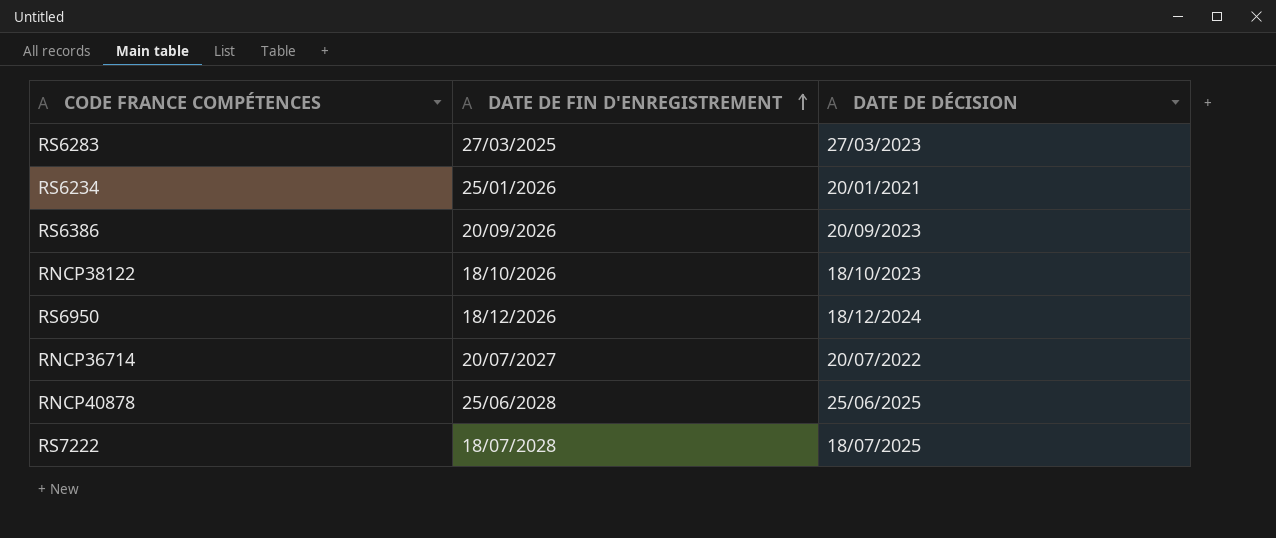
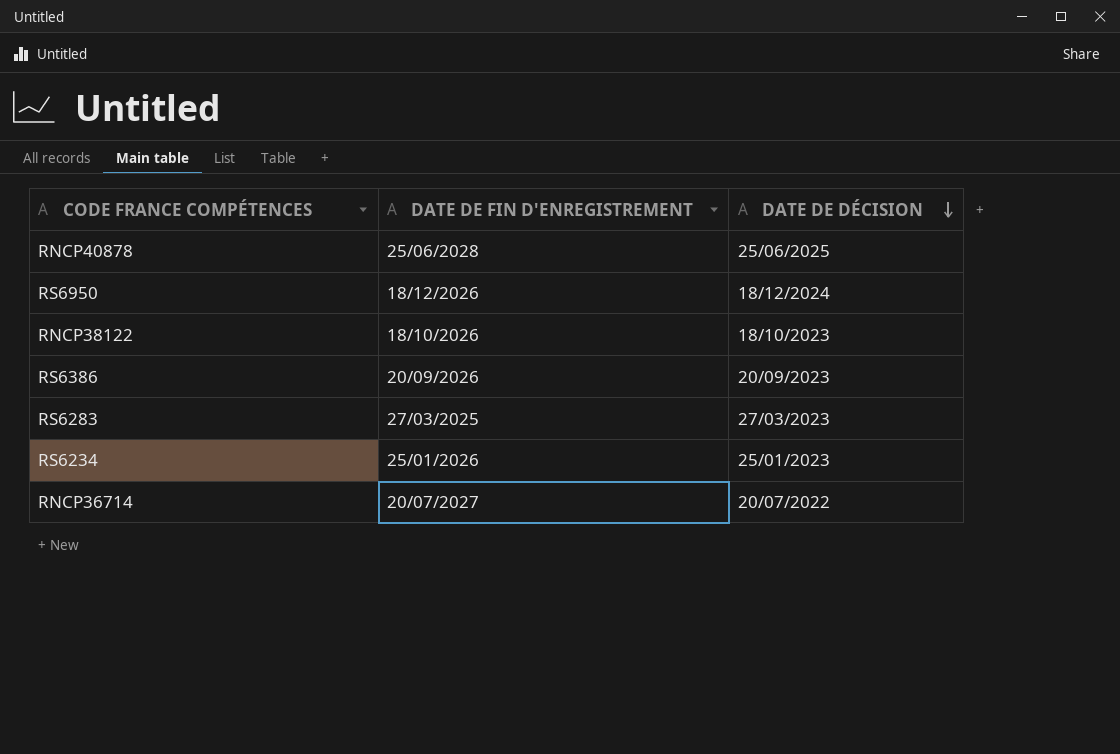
row order: DATE DE FIN D'ENREGISTREMENT ascending -> DATE DE DÉCISION descending
row RS7222: 18/07/2028 | 18/07/2025 -> none
RS6234 | DATE DE DÉCISION: 20/01/2021 -> 25/01/2023

